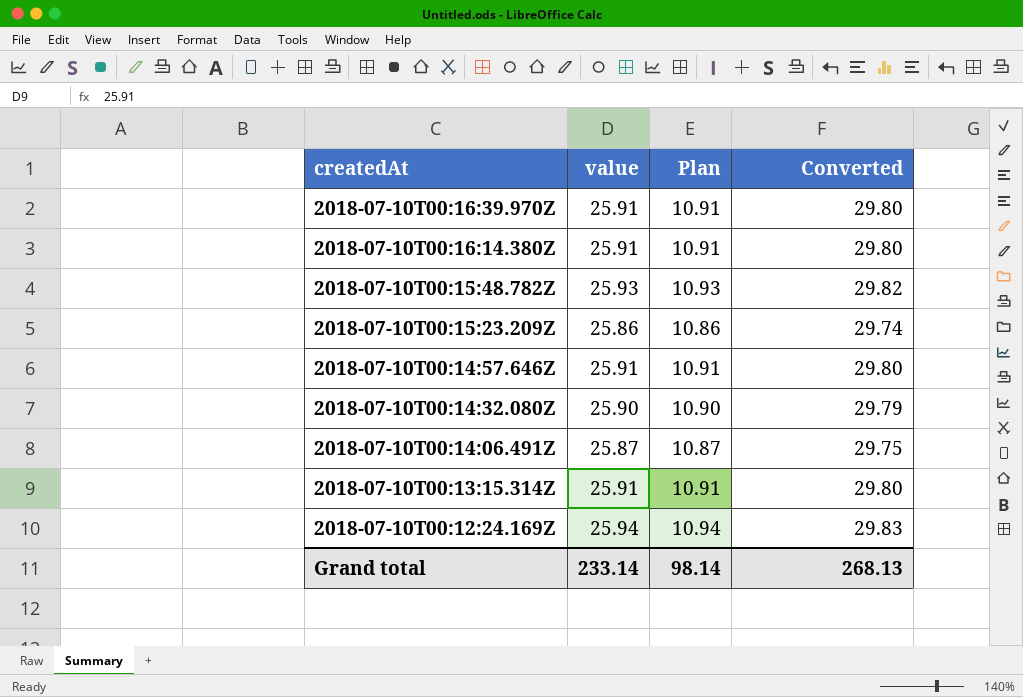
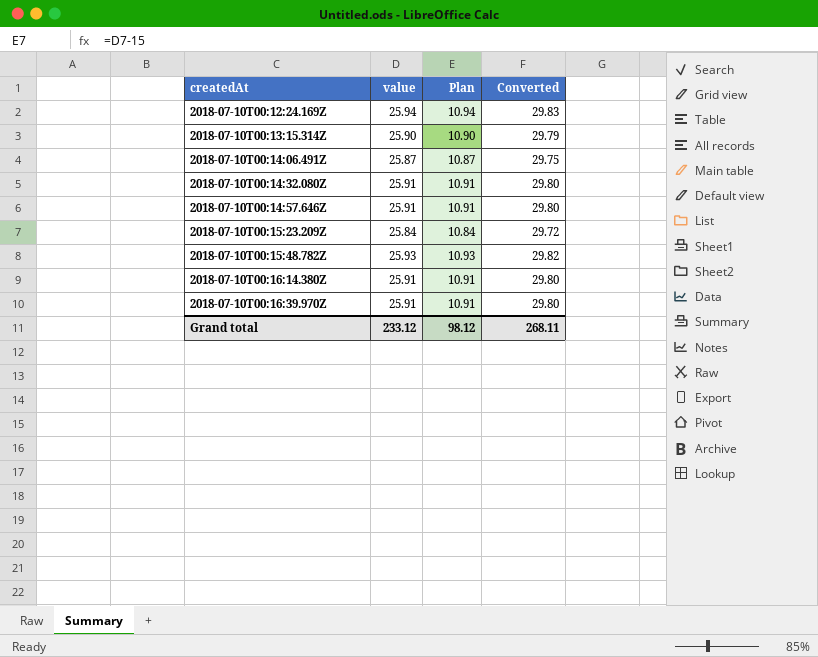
row order: createdAt descending -> createdAt ascending
2018-07-10T00:13:15.314Z | value: 25.91 -> 25.90
2018-07-10T00:13:15.314Z | Plan: 10.91 -> 10.90
2018-07-10T00:13:15.314Z | Converted: 29.80 -> 29.79
2018-07-10T00:14:32.080Z | value: 25.90 -> 25.91
2018-07-10T00:14:32.080Z | Plan: 10.90 -> 10.91
2018-07-10T00:14:32.080Z | Converted: 29.79 -> 29.80
2018-07-10T00:15:23.209Z | value: 25.86 -> 25.84
2018-07-10T00:15:23.209Z | Plan: 10.86 -> 10.84
2018-07-10T00:15:23.209Z | Converted: 29.74 -> 29.72
Grand total | value: 233.14 -> 233.12
Grand total | Plan: 98.14 -> 98.12
Grand total | Converted: 268.13 -> 268.11

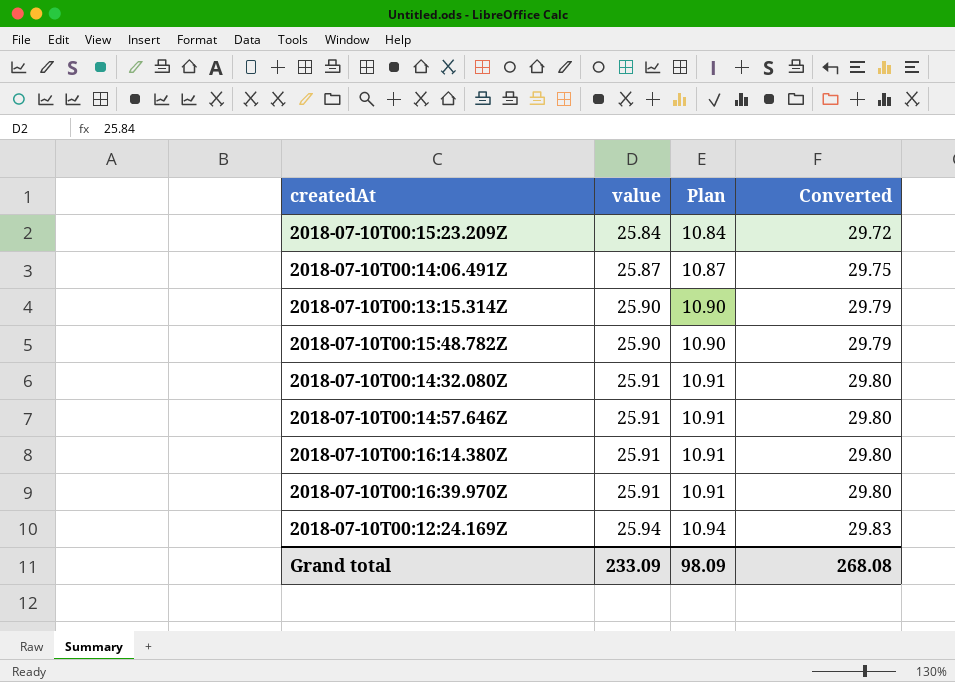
row order: createdAt ascending -> value ascending
2018-07-10T00:15:48.782Z | value: 25.93 -> 25.90
2018-07-10T00:15:48.782Z | Plan: 10.93 -> 10.90
2018-07-10T00:15:48.782Z | Converted: 29.82 -> 29.79
Grand total | value: 233.12 -> 233.09
Grand total | Plan: 98.12 -> 98.09
Grand total | Converted: 268.11 -> 268.08

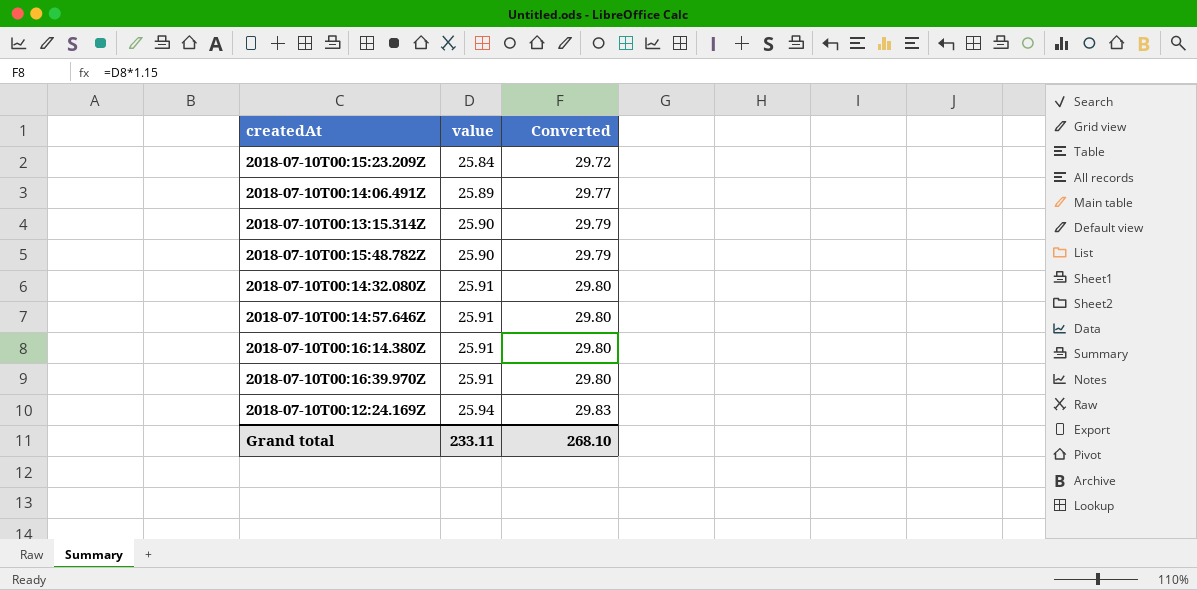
column Plan | formula: [value] - 15 -> none
2018-07-10T00:14:06.491Z | value: 25.87 -> 25.89
2018-07-10T00:14:06.491Z | Converted: 29.75 -> 29.77
Grand total | value: 233.09 -> 233.11
Grand total | Converted: 268.08 -> 268.10

